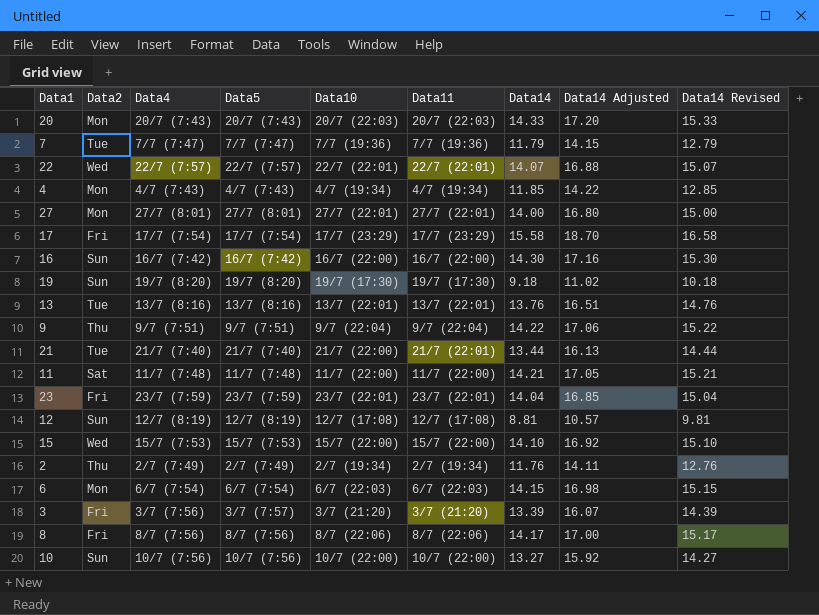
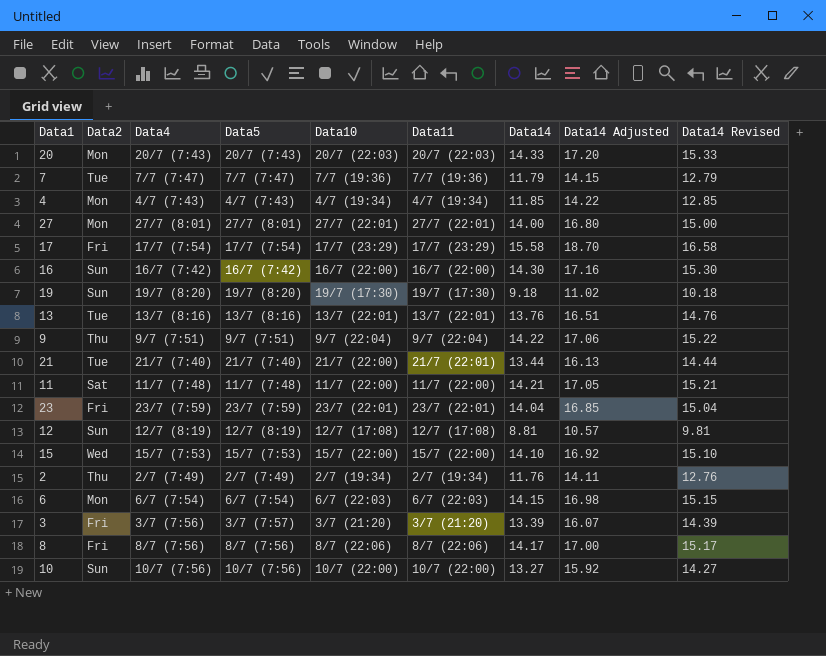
row 22: Wed | 22/7 (7:57) | 22/7 (7:57) | 22/7 (22:01) | 22/7 (22:01) | 14.07 | 16.88 | 15.07 -> none

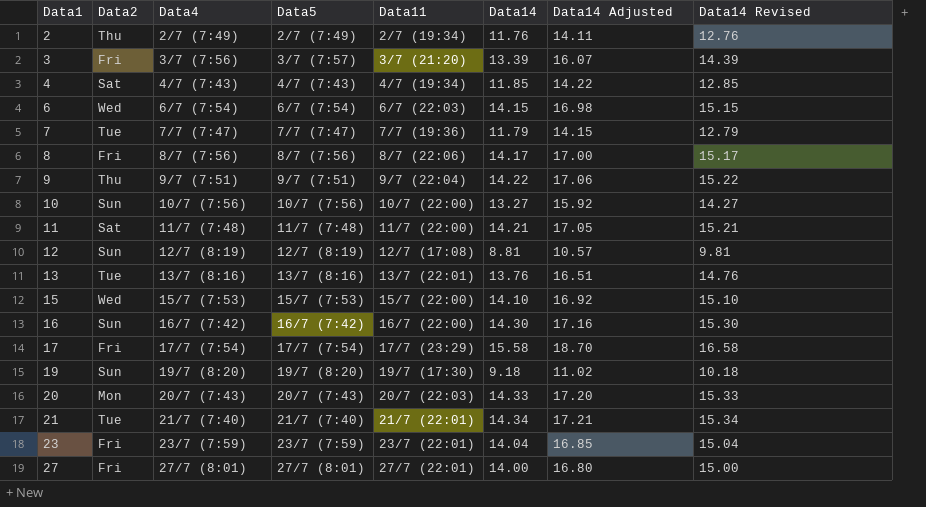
row order: none -> Data1 ascending
column Data10 | position: 5 -> none
4 | Data2: Mon -> Sat
6 | Data2: Mon -> Wed
21 | Data14: 13.44 -> 14.34
21 | Data14 Adjusted: 16.13 -> 17.21
21 | Data14 Revised: 14.44 -> 15.34
27 | Data2: Mon -> Fri

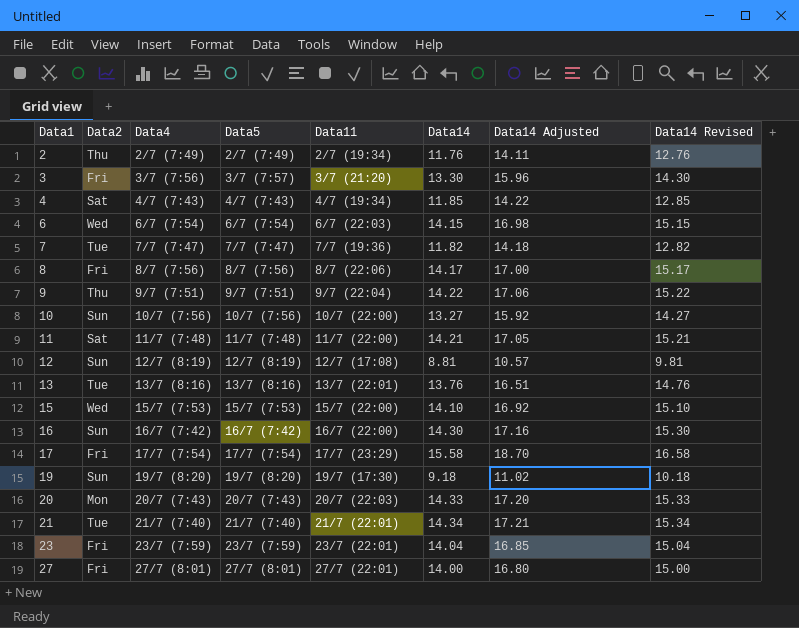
3 | Data14: 13.39 -> 13.30
3 | Data14 Adjusted: 16.07 -> 15.96
3 | Data14 Revised: 14.39 -> 14.30
7 | Data14: 11.79 -> 11.82
7 | Data14 Adjusted: 14.15 -> 14.18
7 | Data14 Revised: 12.79 -> 12.82

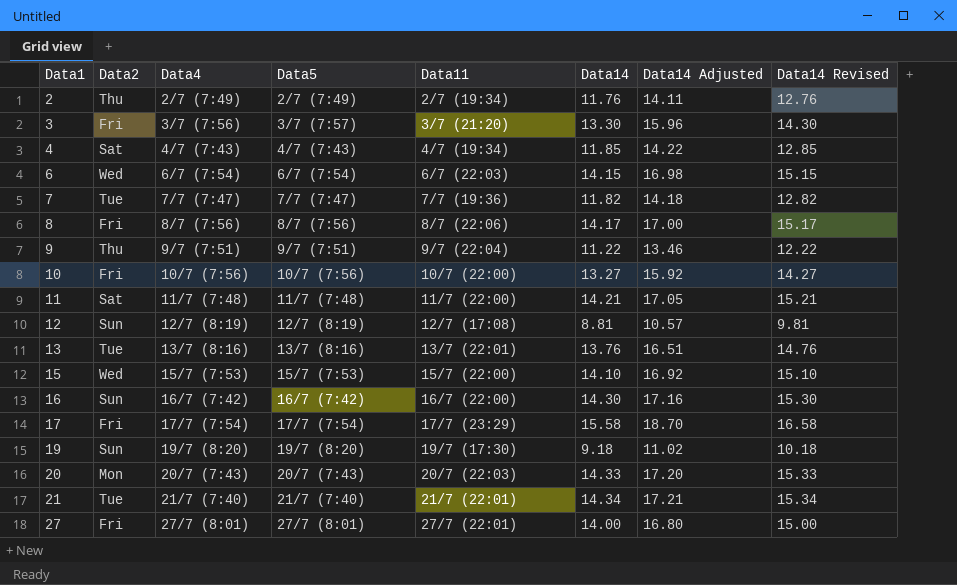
row 23: Fri | 23/7 (7:59) | 23/7 (7:59) | 23/7 (22:01) | 14.04 | 16.85 | 15.04 -> none
9 | Data14: 14.22 -> 11.22
9 | Data14 Adjusted: 17.06 -> 13.46
9 | Data14 Revised: 15.22 -> 12.22
10 | Data2: Sun -> Fri

